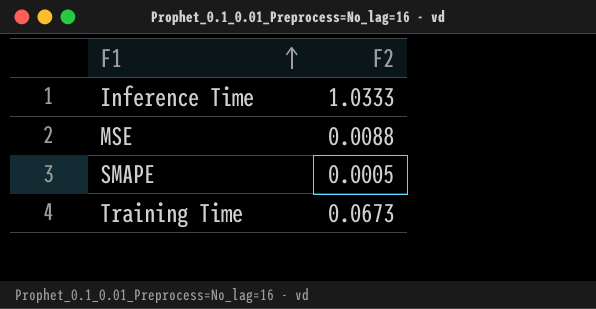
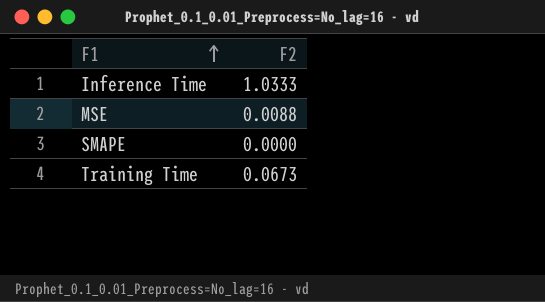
SMAPE | F2: 0.0005 -> 0.0000

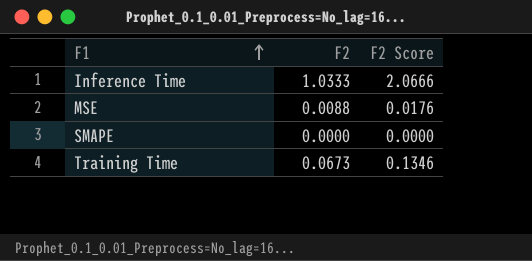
column F2 Score | formula: none -> [F2] * 2

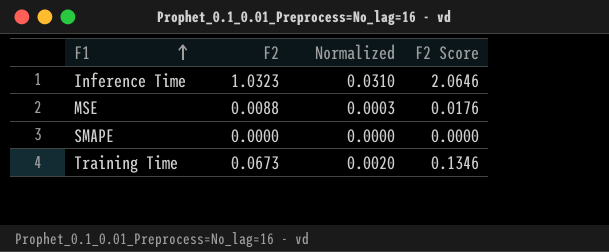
column Normalized | formula: none -> [F2] * 0.03
Inference Time | F2: 1.0333 -> 1.0323
Inference Time | F2 Score: 2.0666 -> 2.0646

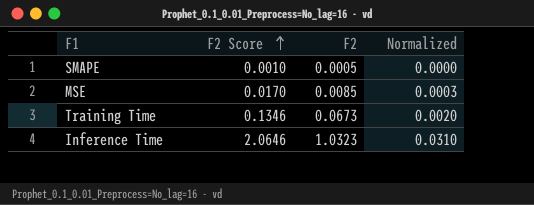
row order: F1 ascending -> F2 Score ascending
column F2 Score | position: 4 -> 2
SMAPE | F2 Score: 0.0000 -> 0.0010
SMAPE | F2: 0.0000 -> 0.0005
MSE | F2 Score: 0.0176 -> 0.0170
MSE | F2: 0.0088 -> 0.0085

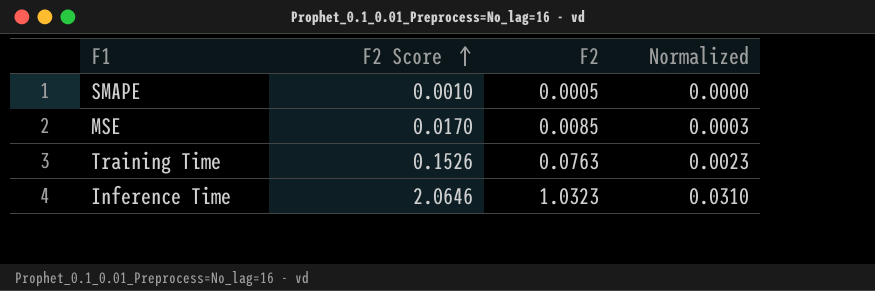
Training Time | F2 Score: 0.1346 -> 0.1526
Training Time | F2: 0.0673 -> 0.0763
Training Time | Normalized: 0.0020 -> 0.0023

